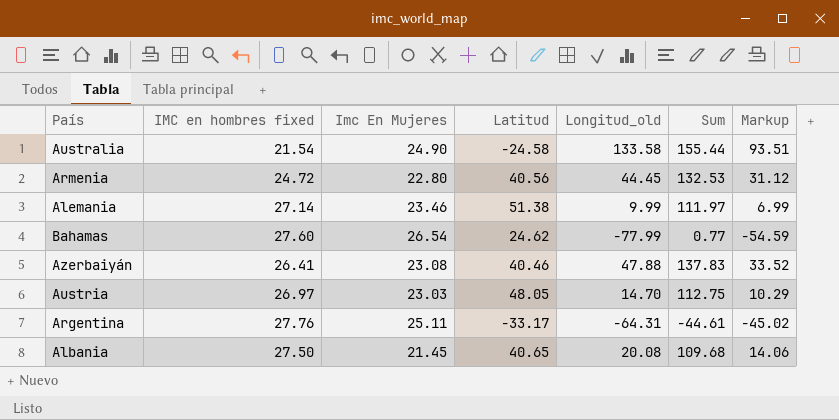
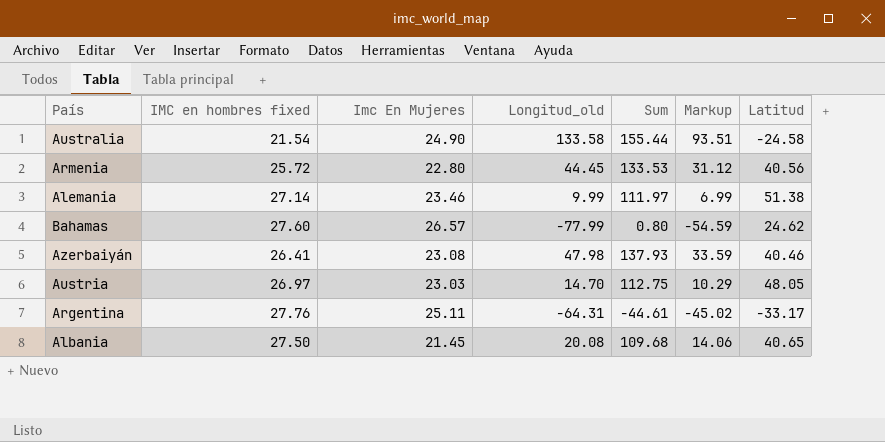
column Latitud | position: 4 -> 7
Armenia | IMC en hombres fixed: 24.72 -> 25.72
Armenia | Sum: 132.53 -> 133.53
Bahamas | Imc En Mujeres: 26.54 -> 26.57
Bahamas | Sum: 0.77 -> 0.80
Azerbaiyán | Longitud_old: 47.88 -> 47.98
Azerbaiyán | Sum: 137.83 -> 137.93
Azerbaiyán | Markup: 33.52 -> 33.59

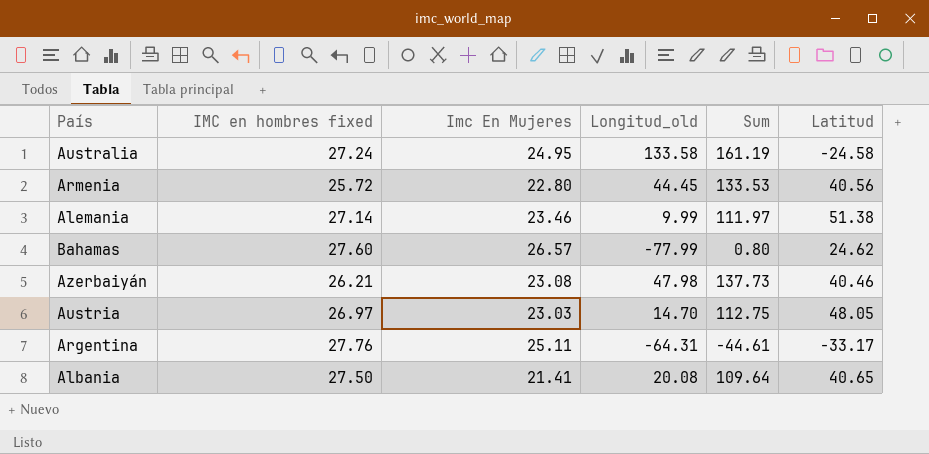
column Markup | formula: [Longitud_old] * 0.7 -> none
Australia | IMC en hombres fixed: 21.54 -> 27.24
Australia | Imc En Mujeres: 24.90 -> 24.95
Australia | Sum: 155.44 -> 161.19
Azerbaiyán | IMC en hombres fixed: 26.41 -> 26.21
Azerbaiyán | Sum: 137.93 -> 137.73
Albania | Imc En Mujeres: 21.45 -> 21.41
Albania | Sum: 109.68 -> 109.64

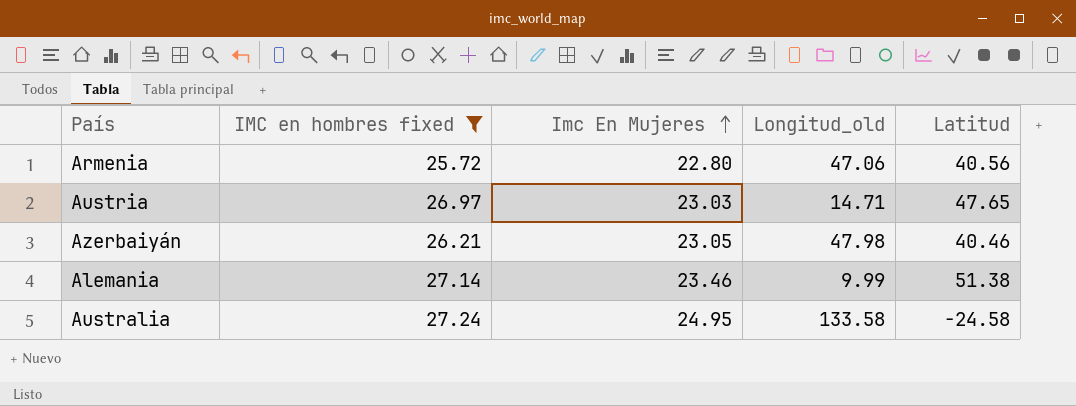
filter: none -> IMC en hombres fixed <= 27.24
row order: none -> Imc En Mujeres ascending
column Sum | formula: [IMC en hombres fixed] + [Imc En Mujeres] + [Longitud_old] + [Latitud] -> none
Armenia | Longitud_old: 44.45 -> 47.06
Austria | Longitud_old: 14.70 -> 14.71
Austria | Latitud: 48.05 -> 47.65
Azerbaiyán | Imc En Mujeres: 23.08 -> 23.05

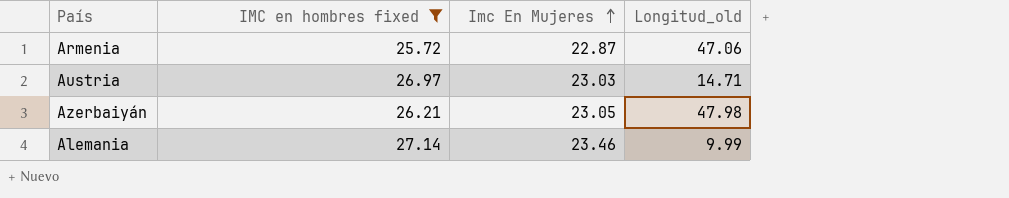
column Latitud | position: 5 -> none
row Australia: 27.24 | 24.95 | 133.58 | -24.58 -> none
Armenia | Imc En Mujeres: 22.80 -> 22.87

